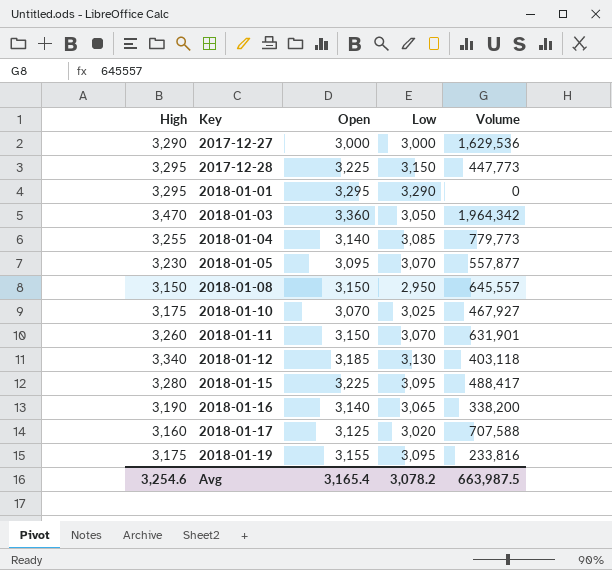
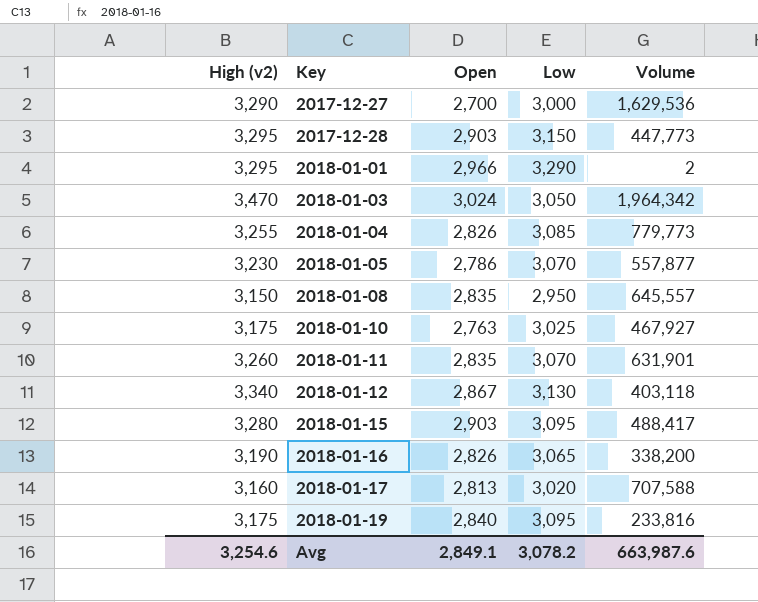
column name: High -> High (v2)
2017-12-27 | Open: 3,000 -> 2,700
2017-12-28 | Open: 3,225 -> 2,903
2018-01-01 | Open: 3,295 -> 2,966
2018-01-01 | Volume: 0 -> 2
2018-01-03 | Open: 3,360 -> 3,024
2018-01-04 | Open: 3,140 -> 2,826
2018-01-05 | Open: 3,095 -> 2,786
2018-01-08 | Open: 3,150 -> 2,835
2018-01-10 | Open: 3,070 -> 2,763
2018-01-11 | Open: 3,150 -> 2,835
2018-01-12 | Open: 3,185 -> 2,867
2018-01-15 | Open: 3,225 -> 2,903
2018-01-16 | Open: 3,140 -> 2,826
2018-01-17 | Open: 3,125 -> 2,813
2018-01-19 | Open: 3,155 -> 2,840
Avg | Open: 3,165.4 -> 2,849.1
Avg | Volume: 663,987.5 -> 663,987.6

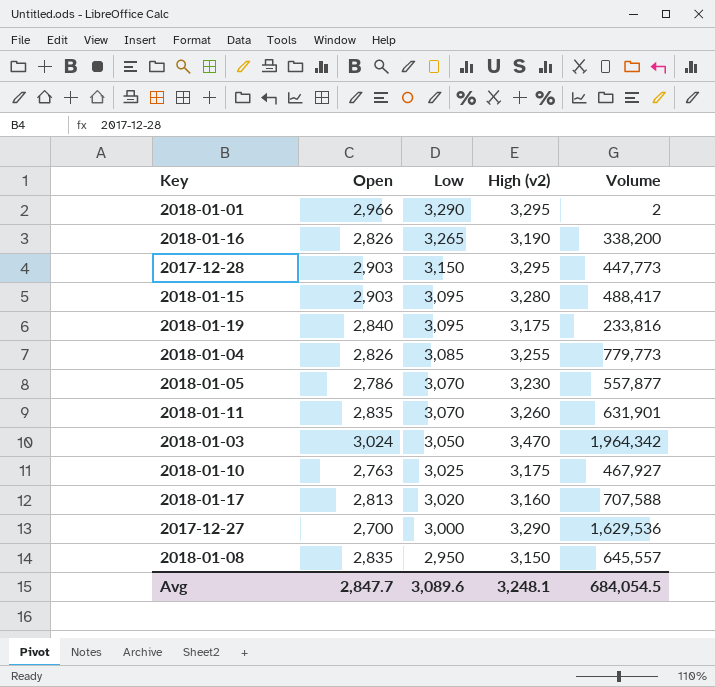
row order: Key ascending -> Low descending
column High (v2) | position: 1 -> 4
row 2018-01-12: 3,340 | 2,867 | 3,130 | 403,118 -> none
2018-01-16 | Low: 3,065 -> 3,265
Avg | Open: 2,849.1 -> 2,847.7
Avg | Low: 3,078.2 -> 3,089.6
Avg | High (v2): 3,254.6 -> 3,248.1
Avg | Volume: 663,987.6 -> 684,054.5

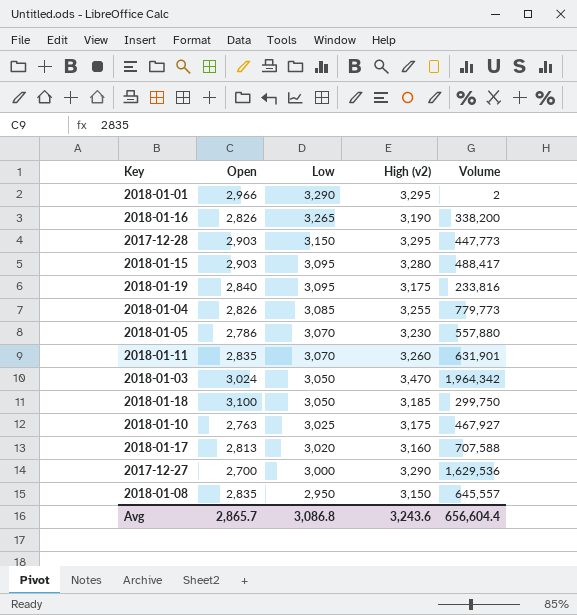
2018-01-05 | Volume: 557,877 -> 557,880
row 2018-01-18: none -> 3,100 | 3,050 | 3,185 | 299,750
Avg | Open: 2,847.7 -> 2,865.7
Avg | Low: 3,089.6 -> 3,086.8
Avg | High (v2): 3,248.1 -> 3,243.6
Avg | Volume: 684,054.5 -> 656,604.4

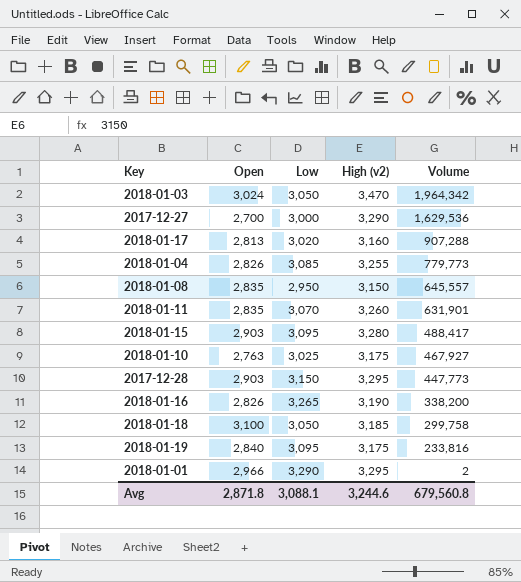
row order: Low descending -> Volume descending
row 2018-01-05: 2,786 | 3,070 | 3,230 | 557,880 -> none
2018-01-17 | Volume: 707,588 -> 907,288
2018-01-18 | Volume: 299,750 -> 299,758
Avg | Open: 2,865.7 -> 2,871.8
Avg | Low: 3,086.8 -> 3,088.1
Avg | High (v2): 3,243.6 -> 3,244.6
Avg | Volume: 656,604.4 -> 679,560.8

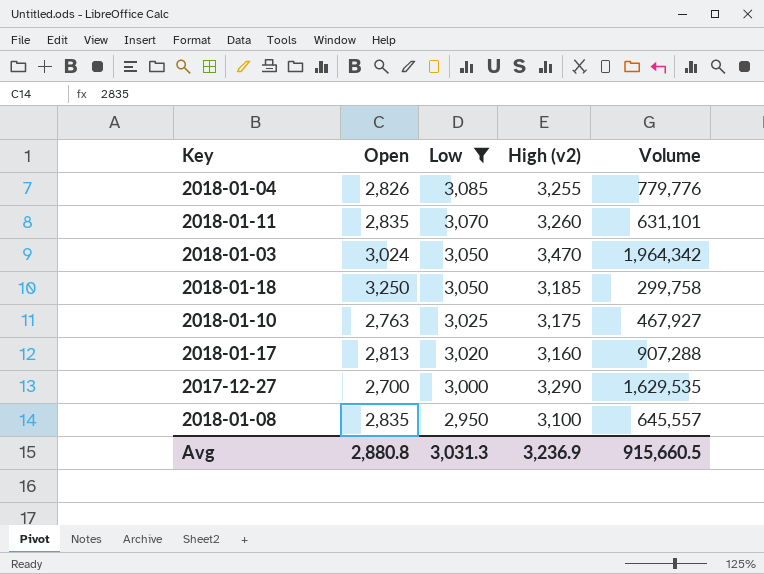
filter: none -> Low <= 3,085
row order: Volume descending -> Low descending
2018-01-04 | Volume: 779,773 -> 779,776
2018-01-11 | Volume: 631,901 -> 631,101
2018-01-18 | Open: 3,100 -> 3,250
2017-12-27 | Volume: 1,629,536 -> 1,629,535
2018-01-08 | High (v2): 3,150 -> 3,100
Avg | Open: 2,871.8 -> 2,880.8
Avg | Low: 3,088.1 -> 3,031.3
Avg | High (v2): 3,244.6 -> 3,236.9
Avg | Volume: 679,560.8 -> 915,660.5

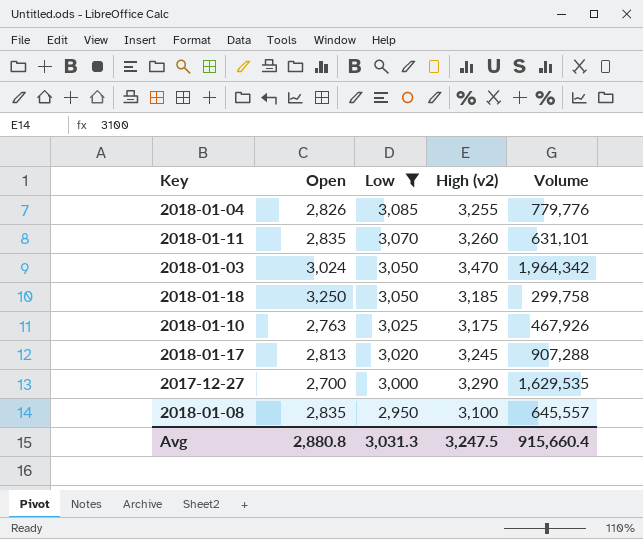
2018-01-10 | Volume: 467,927 -> 467,926
2018-01-17 | High (v2): 3,160 -> 3,245
Avg | High (v2): 3,236.9 -> 3,247.5
Avg | Volume: 915,660.5 -> 915,660.4

